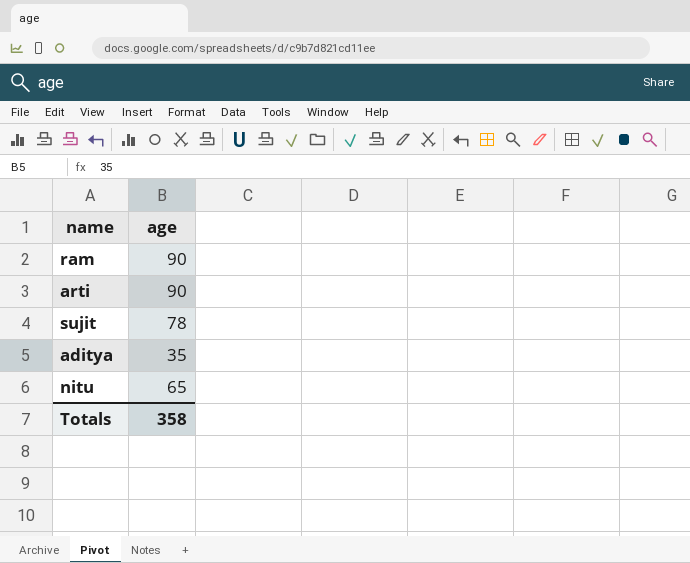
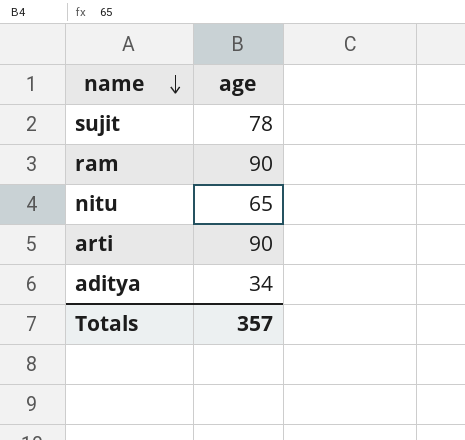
row order: none -> name descending
aditya | age: 35 -> 34
Totals | age: 358 -> 357

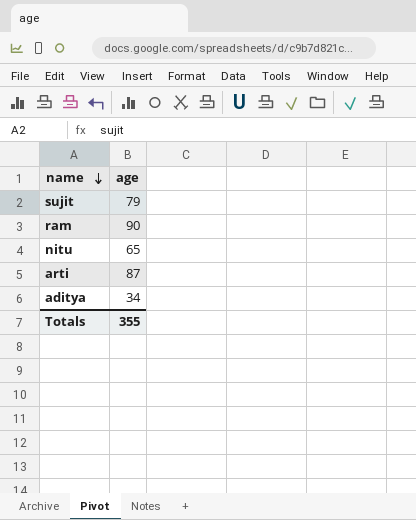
sujit | age: 78 -> 79
arti | age: 90 -> 87
Totals | age: 357 -> 355

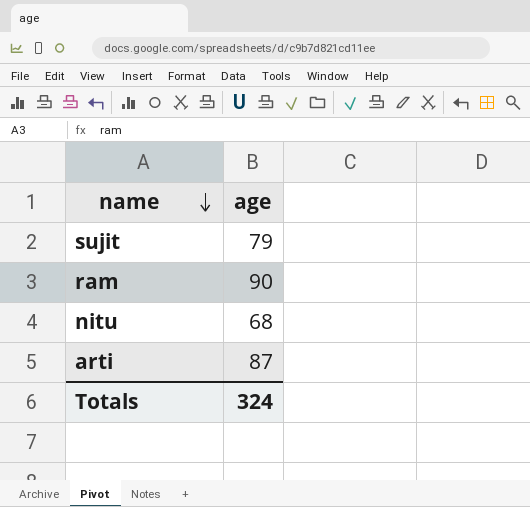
row aditya: 34 -> none
nitu | age: 65 -> 68
Totals | age: 355 -> 324

